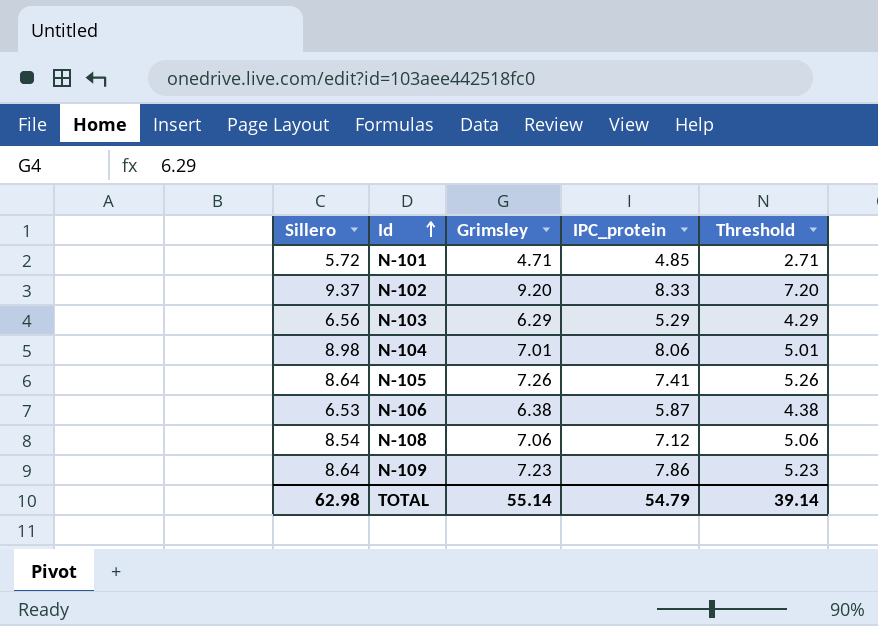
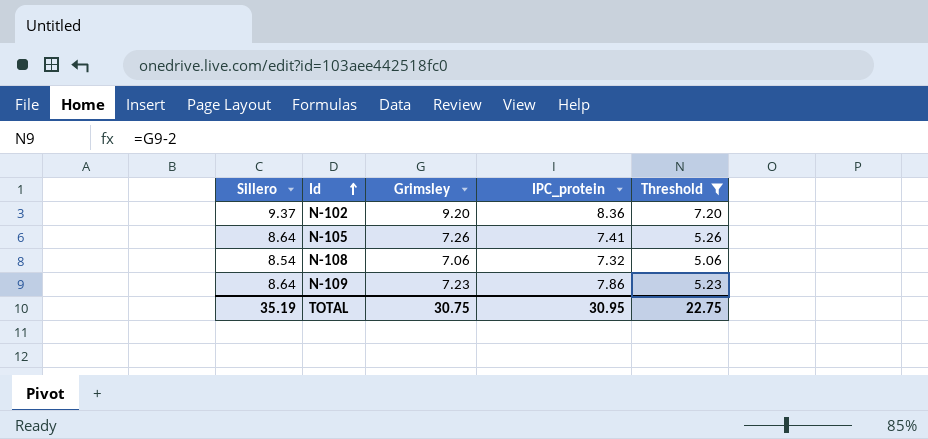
filter: none -> Threshold >= 5.06
N-102 | IPC_protein: 8.33 -> 8.36
N-108 | IPC_protein: 7.12 -> 7.32
TOTAL | Sillero: 62.98 -> 35.19
TOTAL | Grimsley: 55.14 -> 30.75
TOTAL | IPC_protein: 54.79 -> 30.95
TOTAL | Threshold: 39.14 -> 22.75

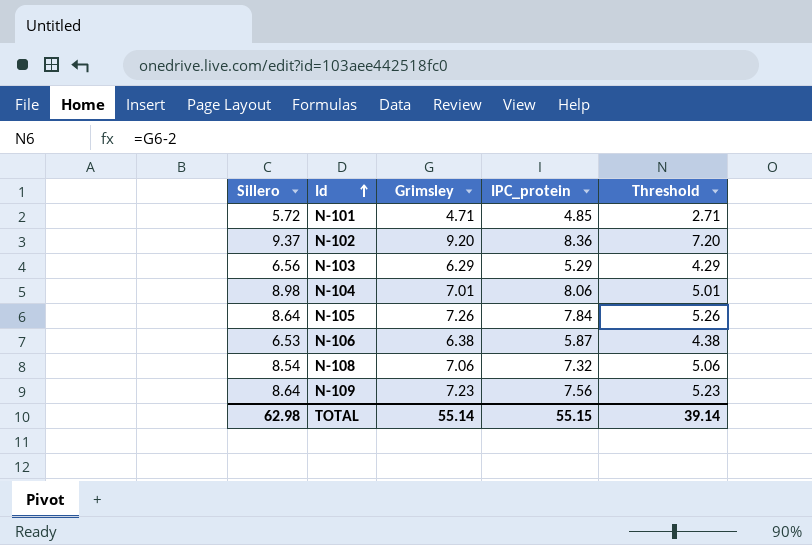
filter: Threshold >= 5.06 -> none
N-105 | IPC_protein: 7.41 -> 7.84
N-109 | IPC_protein: 7.86 -> 7.56
TOTAL | Sillero: 35.19 -> 62.98
TOTAL | Grimsley: 30.75 -> 55.14
TOTAL | IPC_protein: 30.95 -> 55.15
TOTAL | Threshold: 22.75 -> 39.14

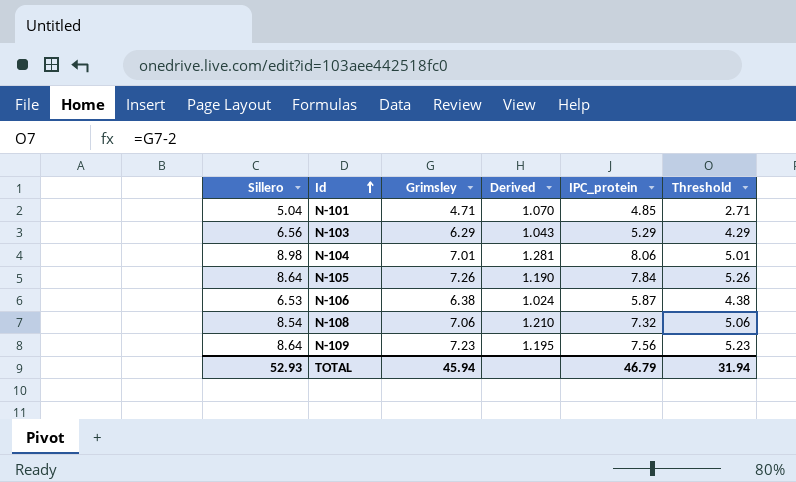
column Derived | formula: none -> [Sillero] / [Grimsley]
row N-102: 9.37 | 9.20 | 8.36 | 7.20 -> none
N-101 | Sillero: 5.72 -> 5.04
TOTAL | Sillero: 62.98 -> 52.93
TOTAL | Grimsley: 55.14 -> 45.94
TOTAL | IPC_protein: 55.15 -> 46.79
TOTAL | Threshold: 39.14 -> 31.94

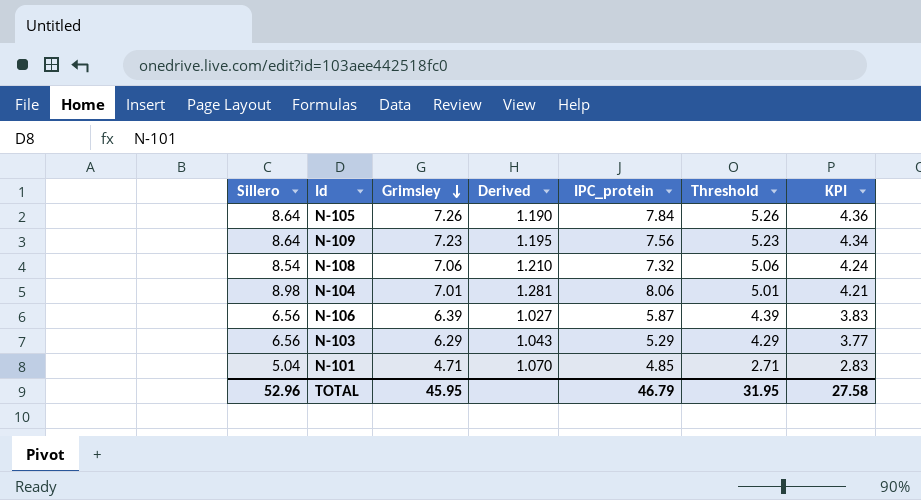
row order: Id ascending -> Grimsley descending
column KPI | formula: none -> [Grimsley] * 0.6
N-106 | Sillero: 6.53 -> 6.56
N-106 | Grimsley: 6.38 -> 6.39
N-106 | Derived: 1.024 -> 1.027
N-106 | Threshold: 4.38 -> 4.39
TOTAL | Sillero: 52.93 -> 52.96
TOTAL | Grimsley: 45.94 -> 45.95
TOTAL | Threshold: 31.94 -> 31.95

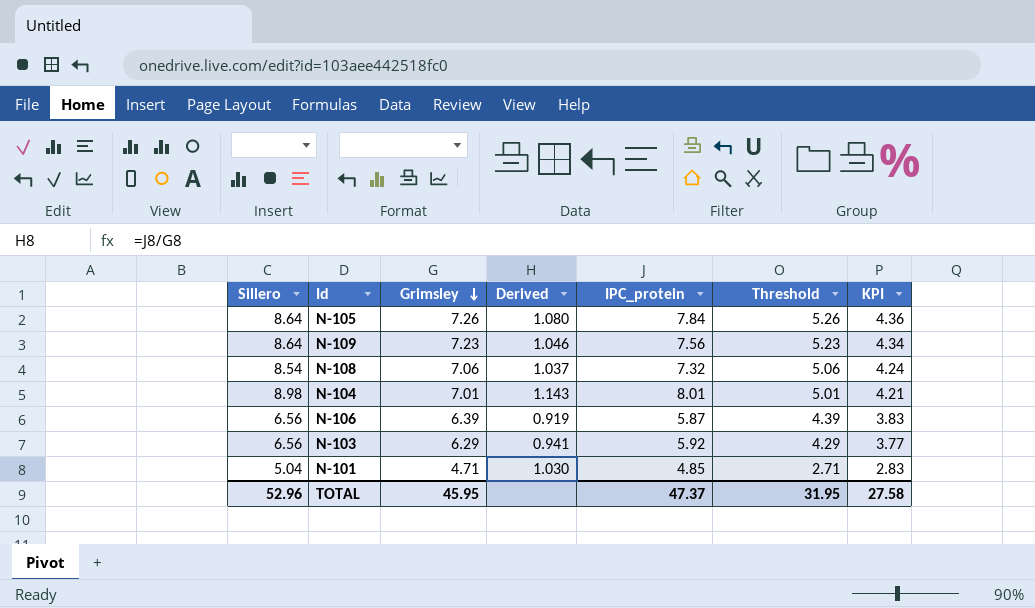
column Derived | formula: [Sillero] / [Grimsley] -> [IPC_protein] / [Grimsley]
N-104 | IPC_protein: 8.06 -> 8.01
N-103 | IPC_protein: 5.29 -> 5.92
TOTAL | IPC_protein: 46.79 -> 47.37

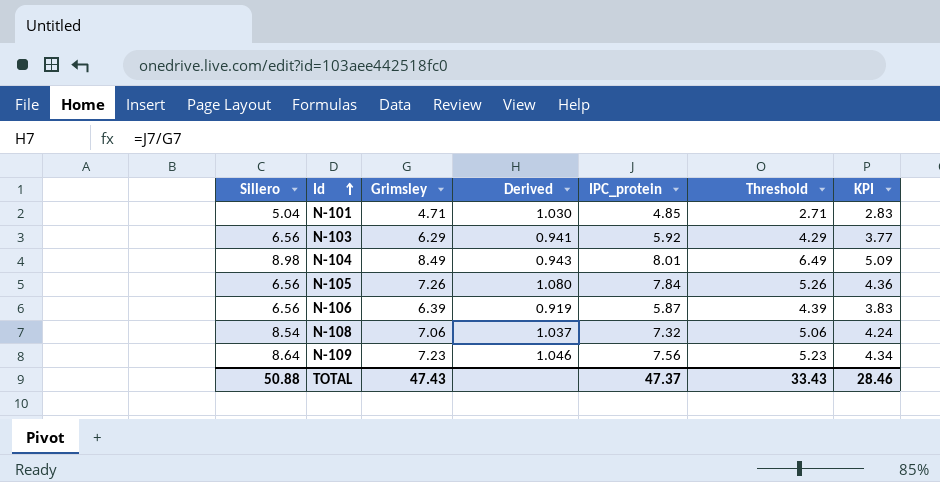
row order: Grimsley descending -> Id ascending
N-104 | Grimsley: 7.01 -> 8.49
N-104 | Derived: 1.143 -> 0.943
N-104 | Threshold: 5.01 -> 6.49
N-104 | KPI: 4.21 -> 5.09
N-105 | Sillero: 8.64 -> 6.56
TOTAL | Sillero: 52.96 -> 50.88
TOTAL | Grimsley: 45.95 -> 47.43
TOTAL | Threshold: 31.95 -> 33.43
TOTAL | KPI: 27.58 -> 28.46

